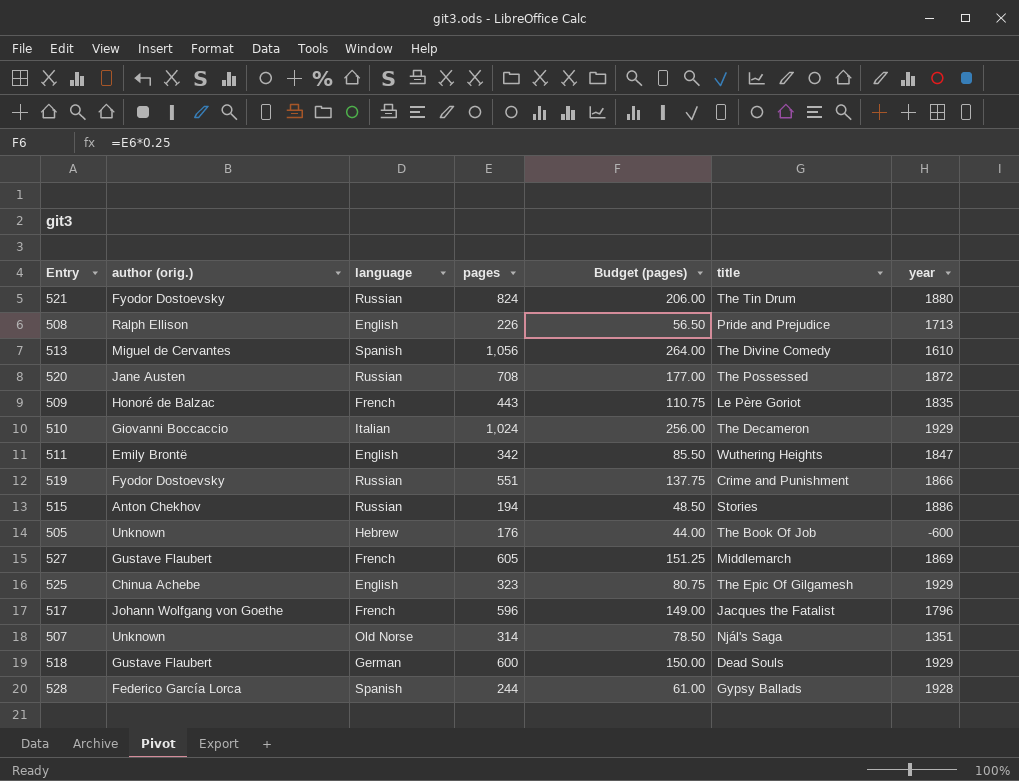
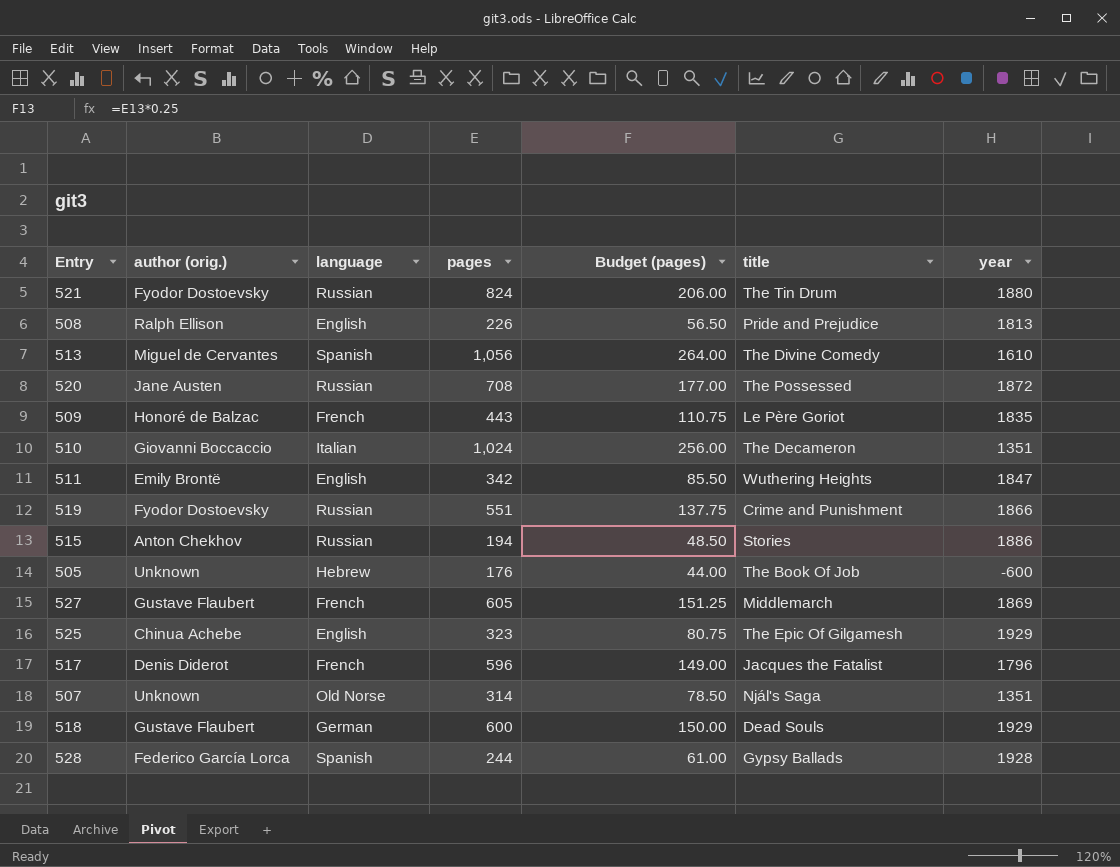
508 | year: 1713 -> 1813
510 | year: 1929 -> 1351
517 | author (orig.): Johann Wolfgang von Goethe -> Denis Diderot

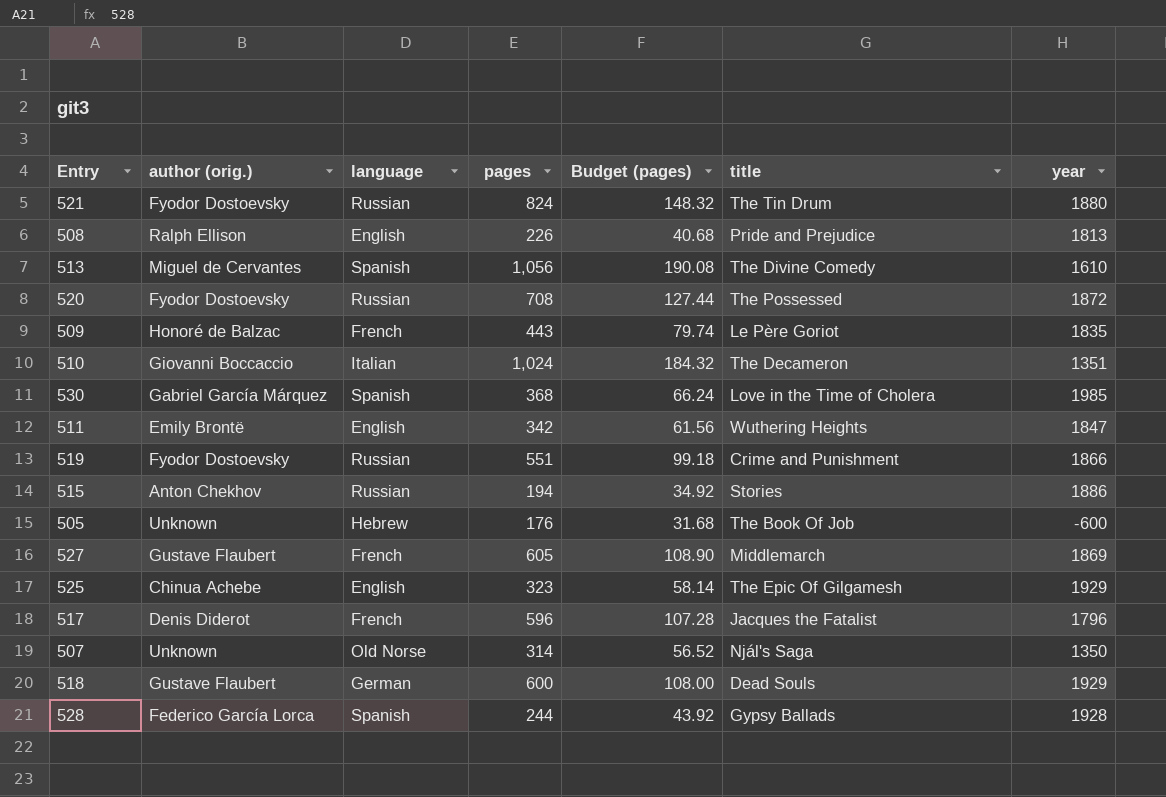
column Budget (pages) | formula: [pages] * 0.25 -> [pages] * 0.18
520 | author (orig.): Jane Austen -> Fyodor Dostoevsky
row 530: none -> Gabriel García Márquez | Spanish | 368 | 66.24 | Love in the Time of Cholera | 1985
507 | year: 1351 -> 1350

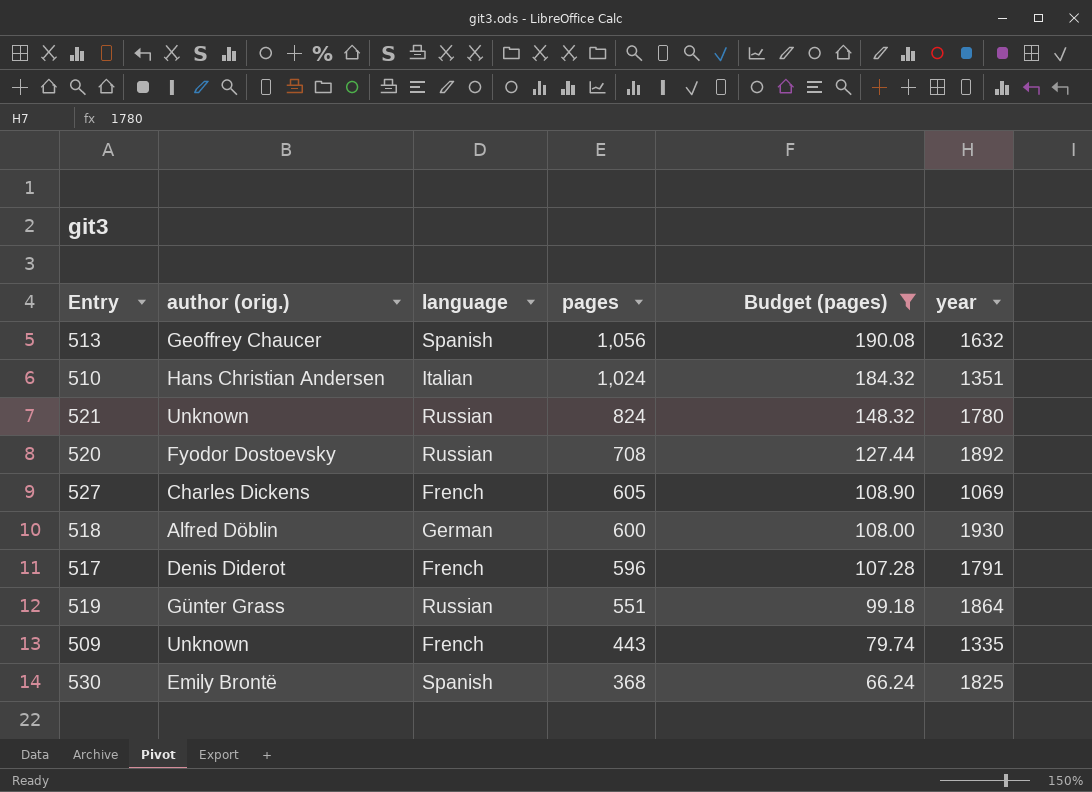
filter: none -> Budget (pages) >= 66.24
row order: none -> pages descending
column title | position: 6 -> none
513 | author (orig.): Miguel de Cervantes -> Geoffrey Chaucer
513 | year: 1610 -> 1632
510 | author (orig.): Giovanni Boccaccio -> Hans Christian Andersen
521 | author (orig.): Fyodor Dostoevsky -> Unknown
521 | year: 1880 -> 1780
520 | year: 1872 -> 1892
527 | author (orig.): Gustave Flaubert -> Charles Dickens
527 | year: 1869 -> 1069
518 | author (orig.): Gustave Flaubert -> Alfred Döblin
518 | year: 1929 -> 1930
517 | year: 1796 -> 1791
519 | author (orig.): Fyodor Dostoevsky -> Günter Grass
519 | year: 1866 -> 1864
509 | author (orig.): Honoré de Balzac -> Unknown
509 | year: 1835 -> 1335
530 | author (orig.): Gabriel García Márquez -> Emily Brontë
530 | year: 1985 -> 1825

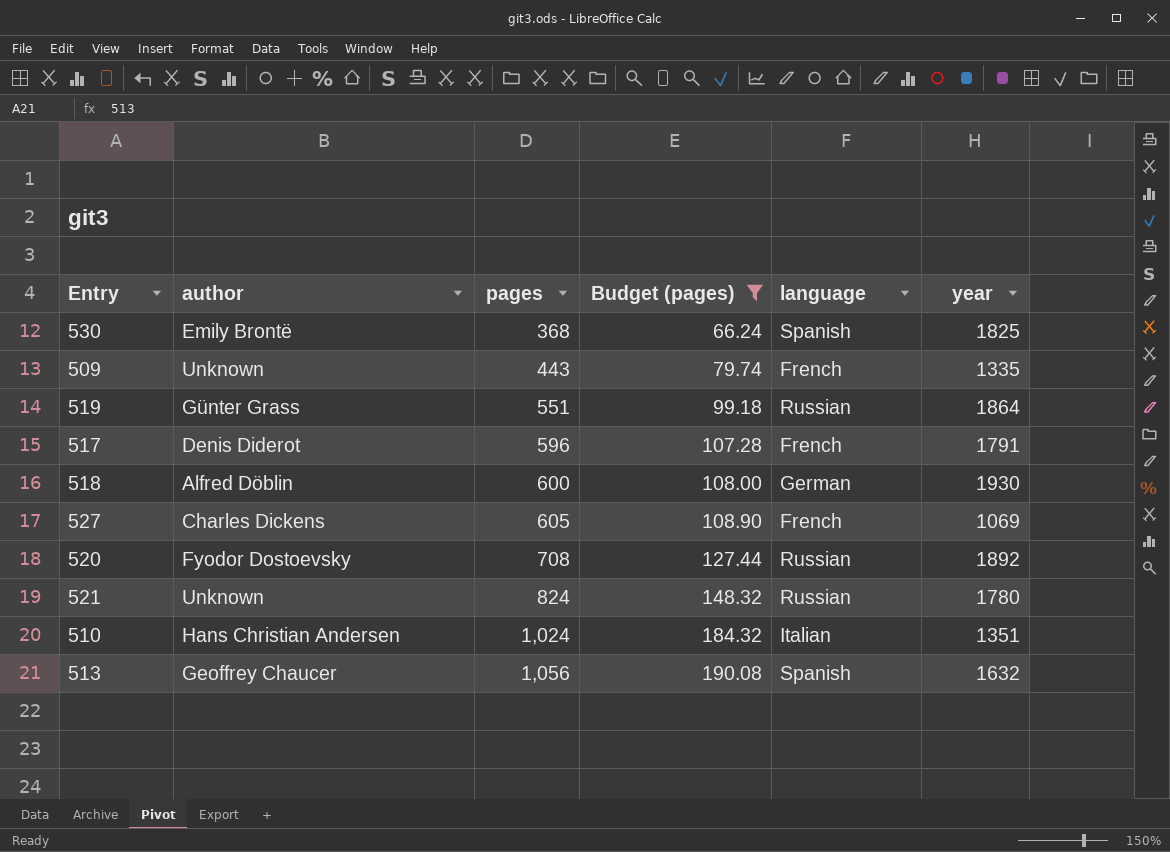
row order: pages descending -> pages ascending
column name: author (orig.) -> author
column language | position: 3 -> 5

